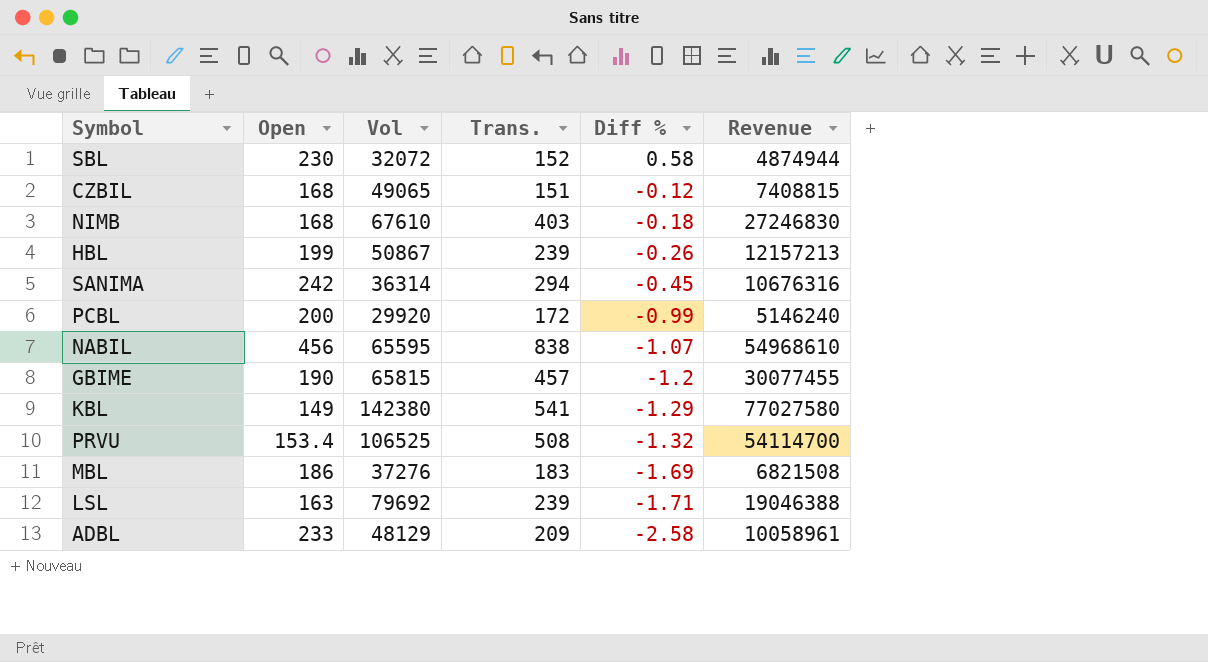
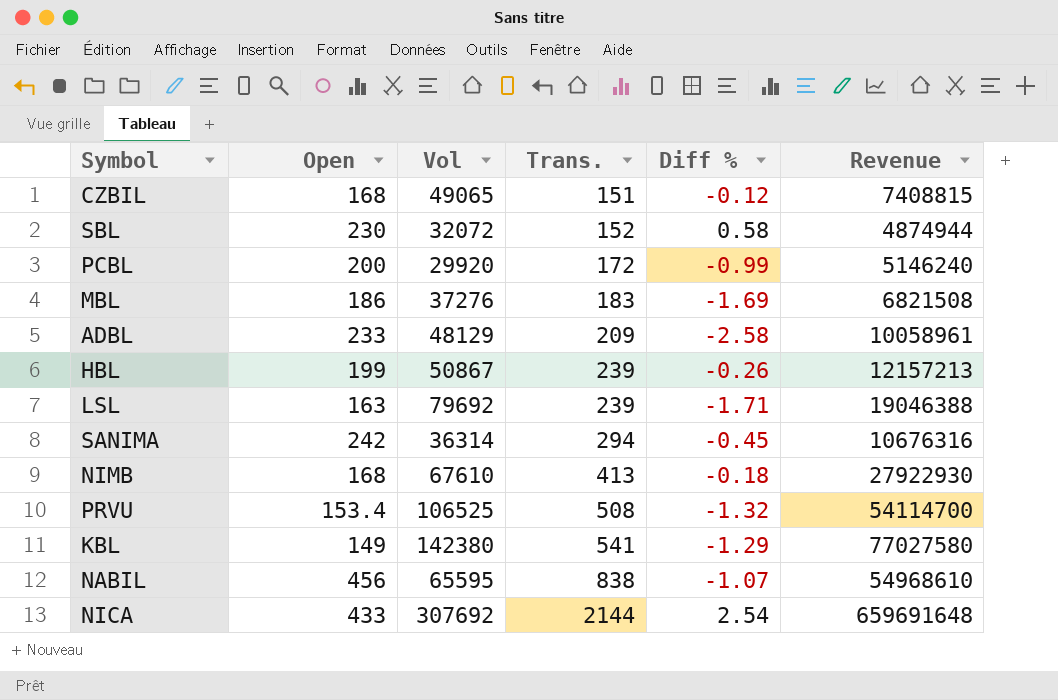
row order: Diff % descending -> Trans. ascending
row GBIME: 190 | 65815 | 457 | -1.2 | 30077455 -> none
NIMB | Trans.: 403 -> 413
NIMB | Revenue: 27246830 -> 27922930
row NICA: none -> 433 | 307692 | 2144 | 2.54 | 659691648

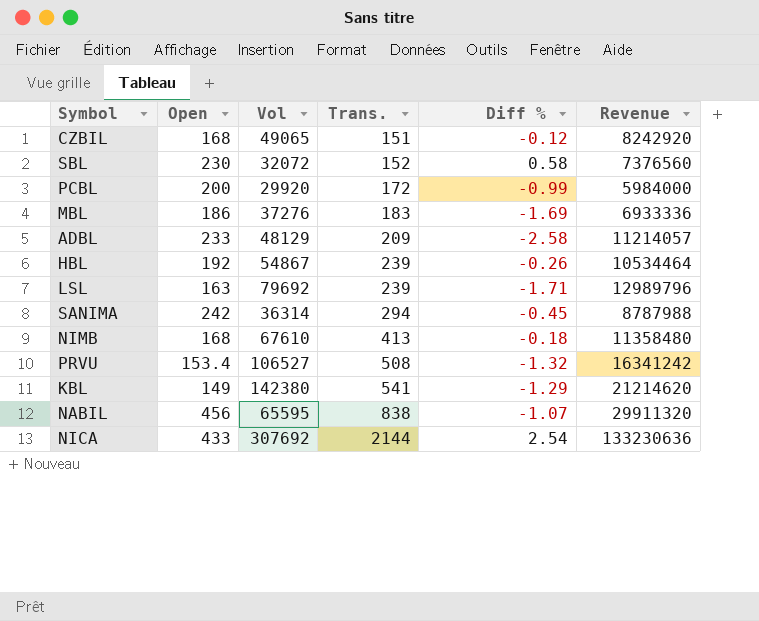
column Revenue | formula: [Vol] * [Trans.] -> [Open] * [Vol]
HBL | Open: 199 -> 192
HBL | Vol: 50867 -> 54867
PRVU | Vol: 106525 -> 106527

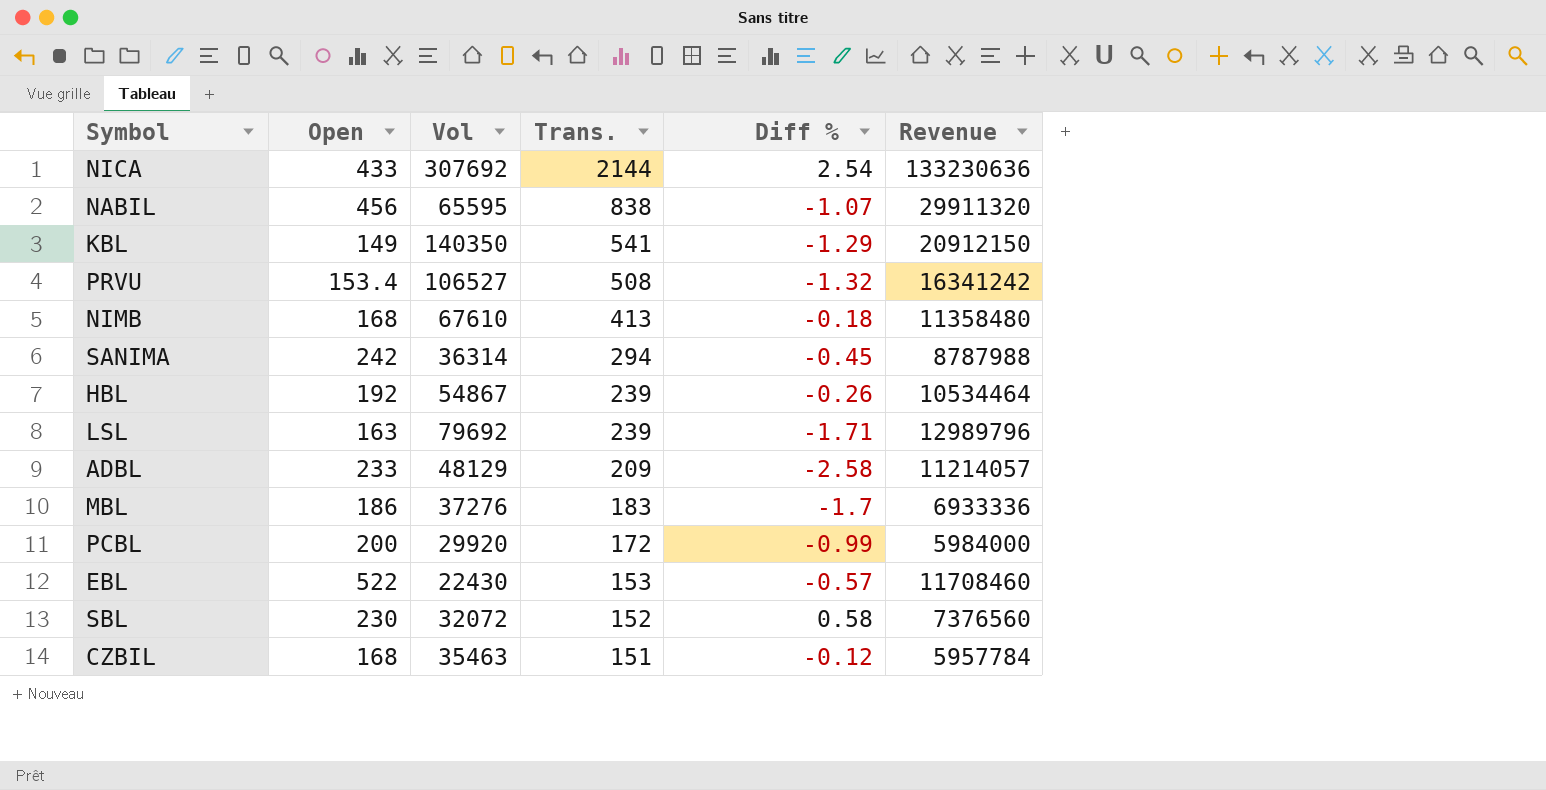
row order: Trans. ascending -> Trans. descending
KBL | Vol: 142380 -> 140350
KBL | Revenue: 21214620 -> 20912150
MBL | Diff %: -1.69 -> -1.7
row EBL: none -> 522 | 22430 | 153 | -0.57 | 11708460
CZBIL | Vol: 49065 -> 35463
CZBIL | Revenue: 8242920 -> 5957784

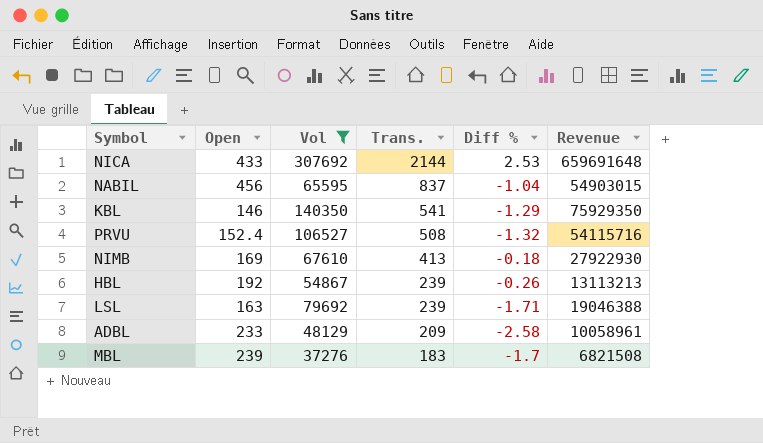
filter: none -> Vol >= 37276
column Revenue | formula: [Open] * [Vol] -> [Vol] * [Trans.]
NICA | Diff %: 2.54 -> 2.53
NABIL | Trans.: 838 -> 837
NABIL | Diff %: -1.07 -> -1.04
KBL | Open: 149 -> 146
PRVU | Open: 153.4 -> 152.4
NIMB | Open: 168 -> 169
MBL | Open: 186 -> 239

